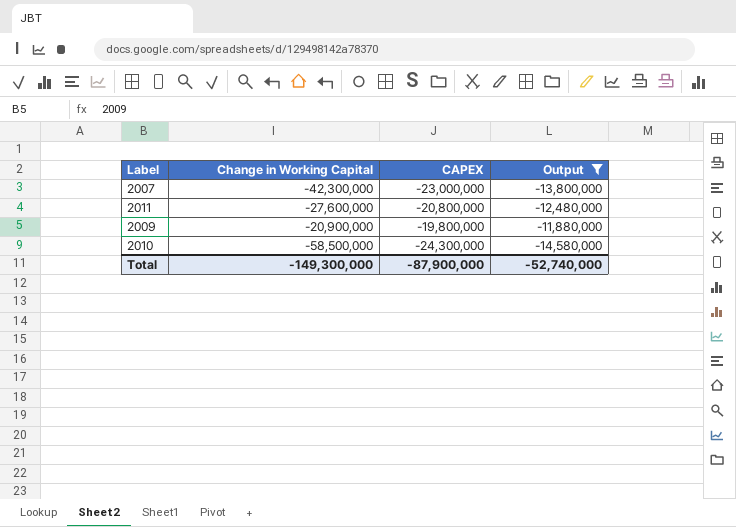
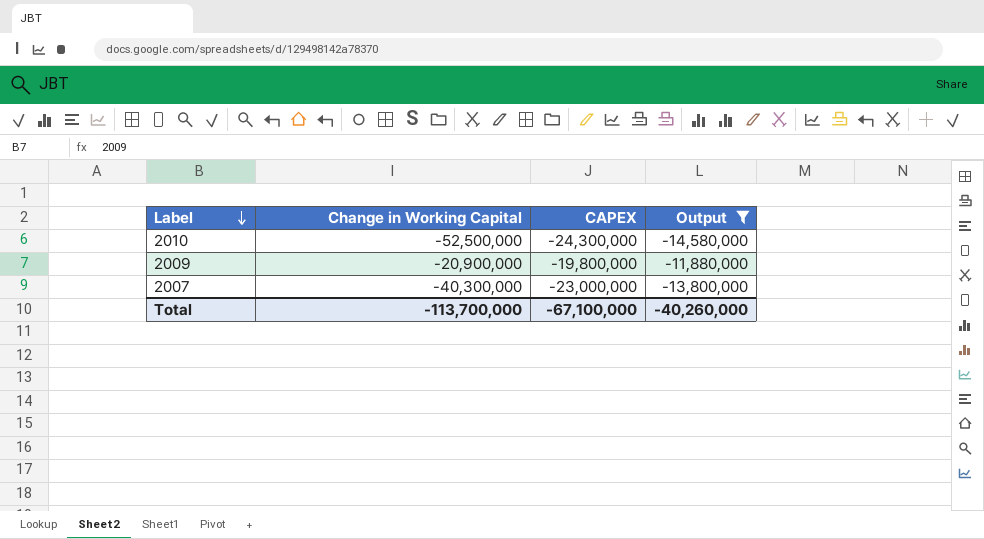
row order: none -> Label descending
row 2011: -27,600,000 | -20,800,000 | -12,480,000 -> none
2010 | Change in Working Capital: -58,500,000 -> -52,500,000
2007 | Change in Working Capital: -42,300,000 -> -40,300,000
Total | Change in Working Capital: -149,300,000 -> -113,700,000
Total | CAPEX: -87,900,000 -> -67,100,000
Total | Output: -52,740,000 -> -40,260,000

